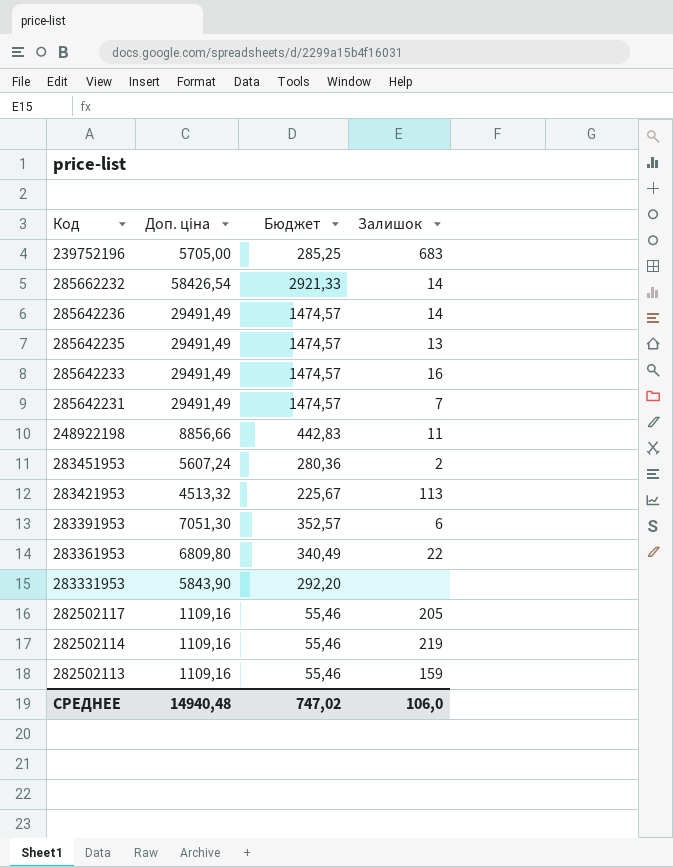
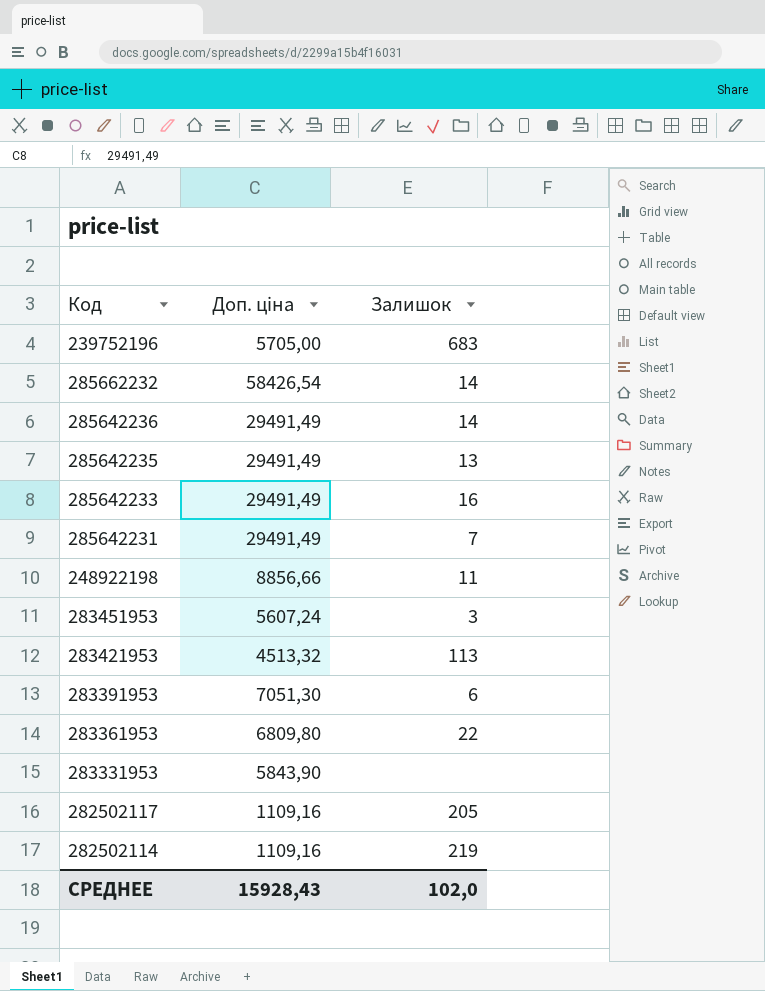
column Бюджет | formula: [Доп. ціна] * 0,05 -> none
row 282502113: 1109,16 | 55,46 | 159 -> none
283451953 | Залишок: 2 -> 3
СРЕДНЕЕ | Доп. ціна: 14940,48 -> 15928,43
СРЕДНЕЕ | Залишок: 106,0 -> 102,0

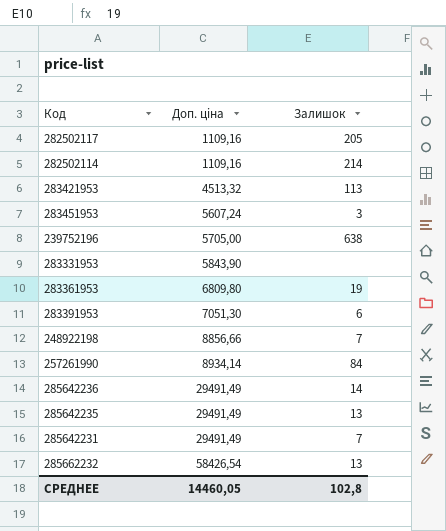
row order: none -> Доп. ціна ascending
row 285642233: 29491,49 | 16 -> none
282502114 | Залишок: 219 -> 214
239752196 | Залишок: 683 -> 638
283361953 | Залишок: 22 -> 19
248922198 | Залишок: 11 -> 7
row 257261990: none -> 8934,14 | 84
285662232 | Залишок: 14 -> 13
СРЕДНЕЕ | Доп. ціна: 15928,43 -> 14460,05
СРЕДНЕЕ | Залишок: 102,0 -> 102,8

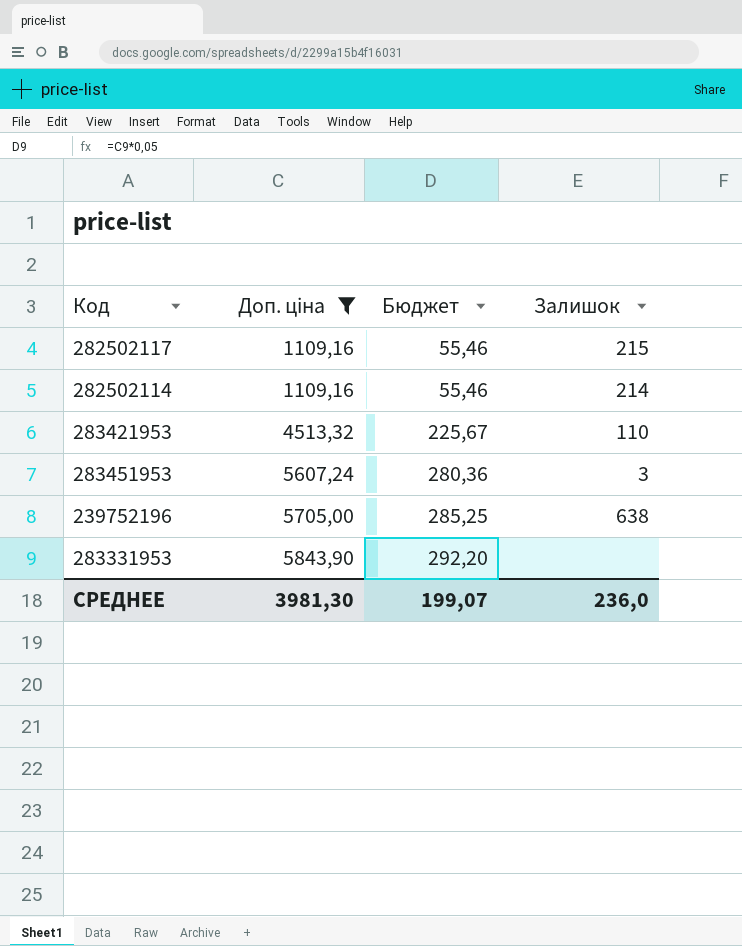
filter: none -> Доп. ціна <= 5843,90
column Бюджет | formula: none -> [Доп. ціна] * 0,05
282502117 | Залишок: 205 -> 215
283421953 | Залишок: 113 -> 110
СРЕДНЕЕ | Доп. ціна: 14460,05 -> 3981,30
СРЕДНЕЕ | Залишок: 102,8 -> 236,0

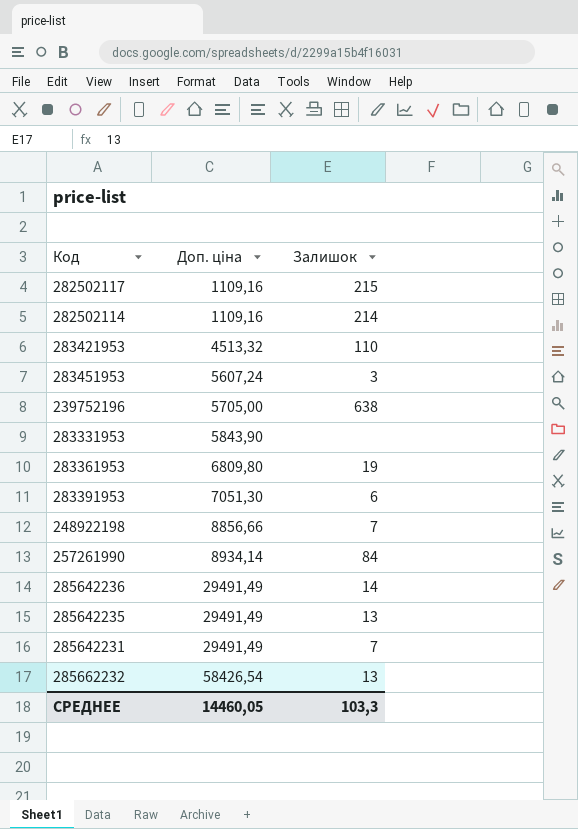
filter: Доп. ціна <= 5843,90 -> none
column Бюджет | formula: [Доп. ціна] * 0,05 -> none
СРЕДНЕЕ | Доп. ціна: 3981,30 -> 14460,05
СРЕДНЕЕ | Залишок: 236,0 -> 103,3

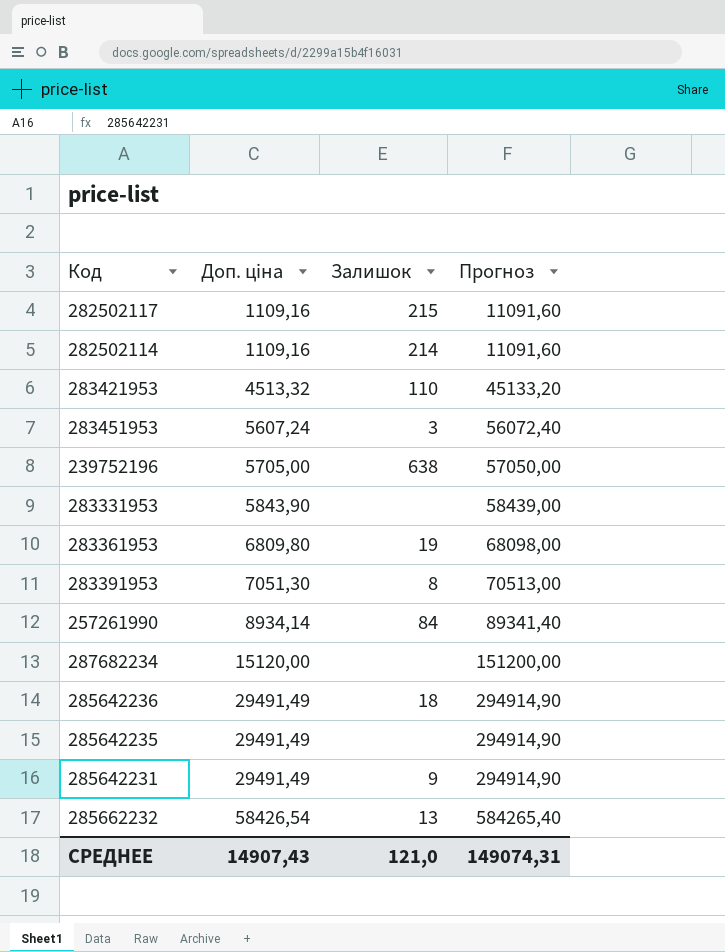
column Прогноз | formula: none -> [Доп. ціна] * 10
row 248922198: 8856,66 | 7 -> none
283391953 | Залишок: 6 -> 8
row 287682234: none -> 15120,00 | none | 151200,00
285642236 | Залишок: 14 -> 18
285642235 | Залишок: 13 -> none
285642231 | Залишок: 7 -> 9
СРЕДНЕЕ | Доп. ціна: 14460,05 -> 14907,43
СРЕДНЕЕ | Залишок: 103,3 -> 121,0

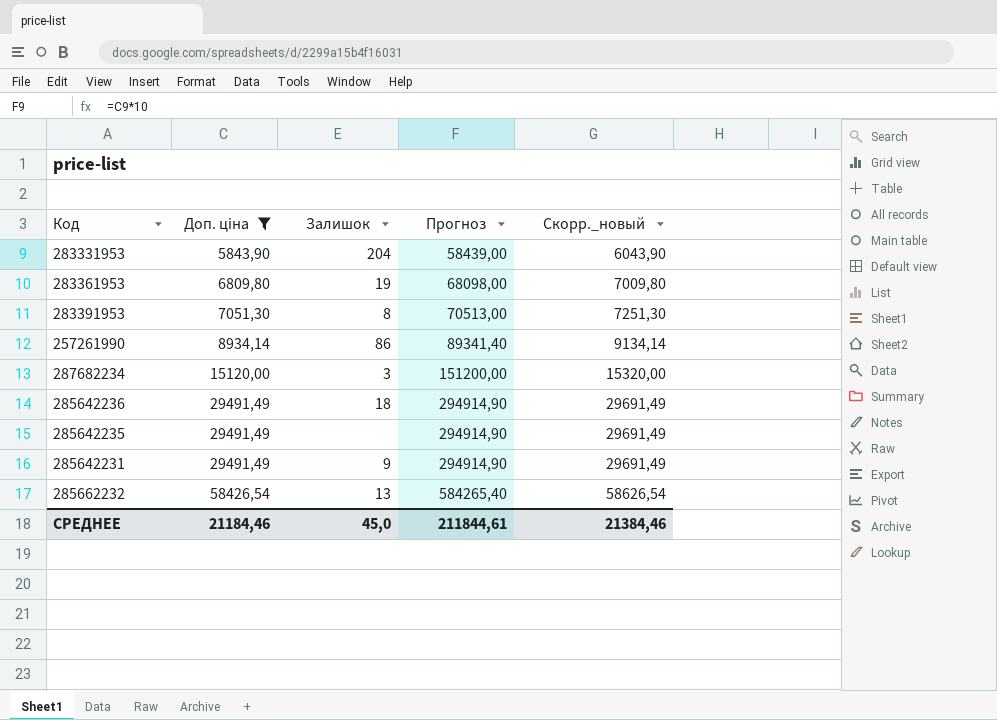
filter: none -> Доп. ціна >= 5843,90
column Скорр._новый | formula: none -> [Доп. ціна] + 200
283331953 | Залишок: none -> 204
257261990 | Залишок: 84 -> 86
287682234 | Залишок: none -> 3
СРЕДНЕЕ | Доп. ціна: 14907,43 -> 21184,46
СРЕДНЕЕ | Залишок: 121,0 -> 45,0
СРЕДНЕЕ | Прогноз: 149074,31 -> 211844,61

